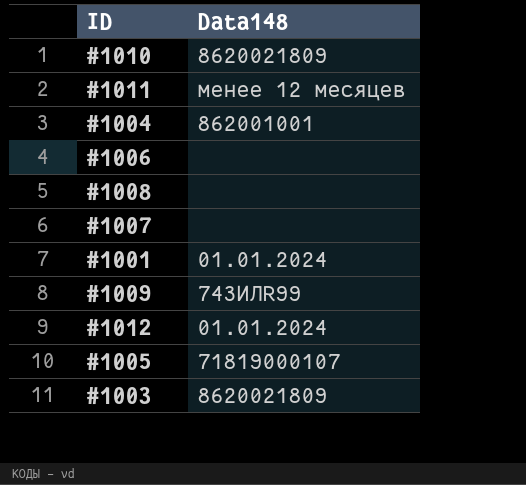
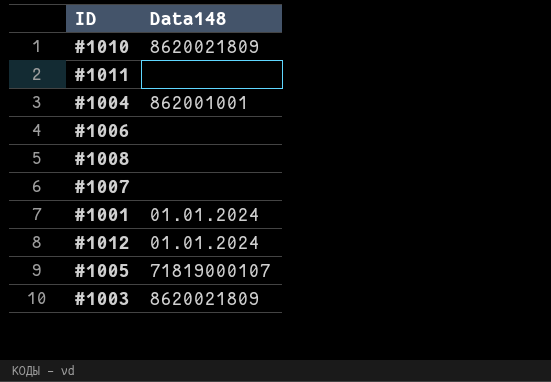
row #1009: 743ИЛR99 -> none
#1011 | Data148: менее 12 месяцев -> none

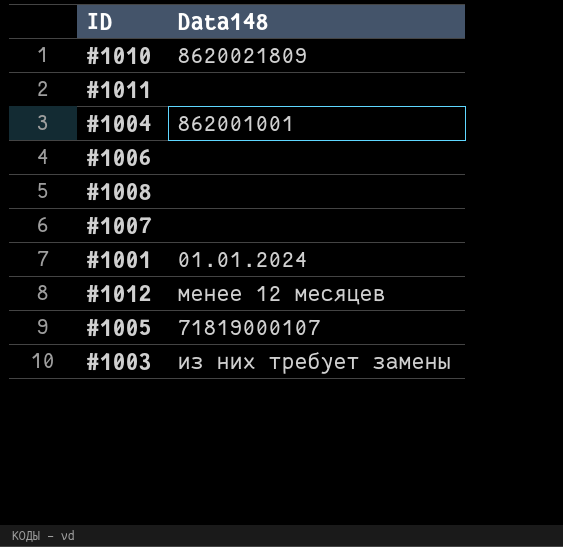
#1012 | Data148: 01.01.2024 -> менее 12 месяцев
#1003 | Data148: 8620021809 -> из них требует замены

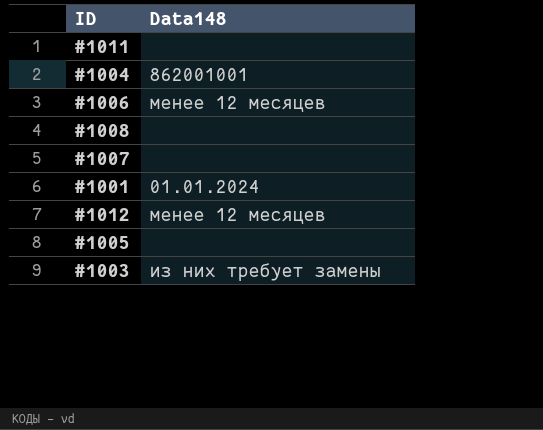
row #1010: 8620021809 -> none
#1006 | Data148: none -> менее 12 месяцев
#1005 | Data148: 71819000107 -> none

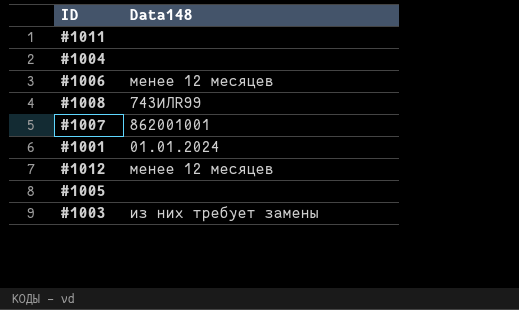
#1004 | Data148: 862001001 -> none
#1008 | Data148: none -> 743ИЛR99
#1007 | Data148: none -> 862001001

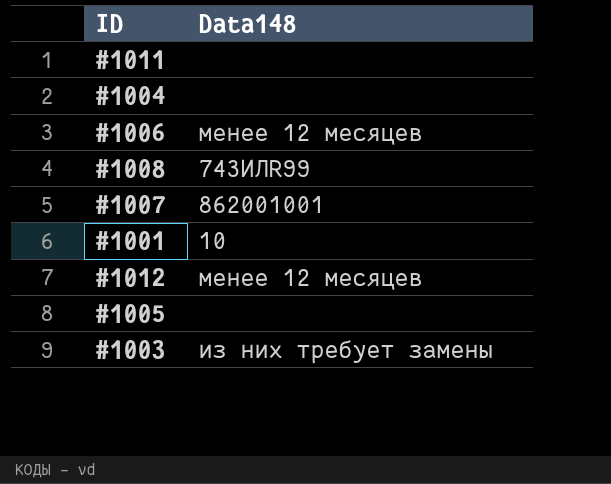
#1001 | Data148: 01.01.2024 -> 10

